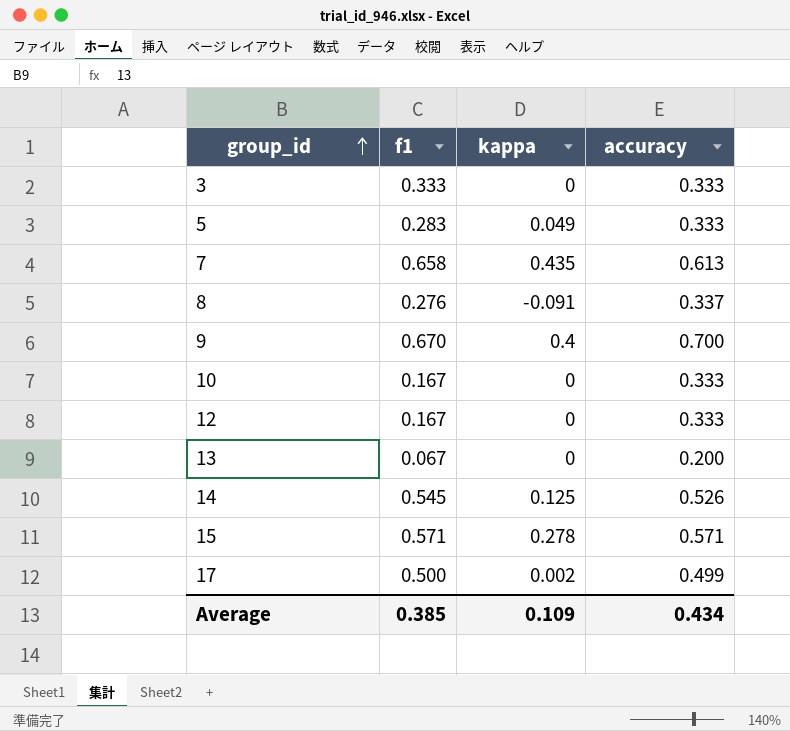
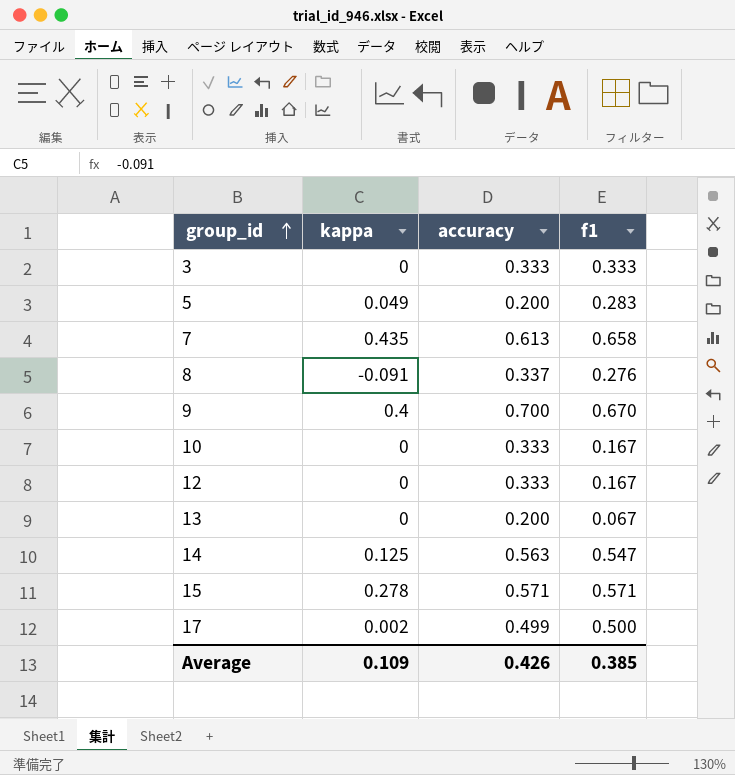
column f1 | position: 2 -> 4
5 | accuracy: 0.333 -> 0.200
14 | accuracy: 0.526 -> 0.563
14 | f1: 0.545 -> 0.547
Average | accuracy: 0.434 -> 0.426

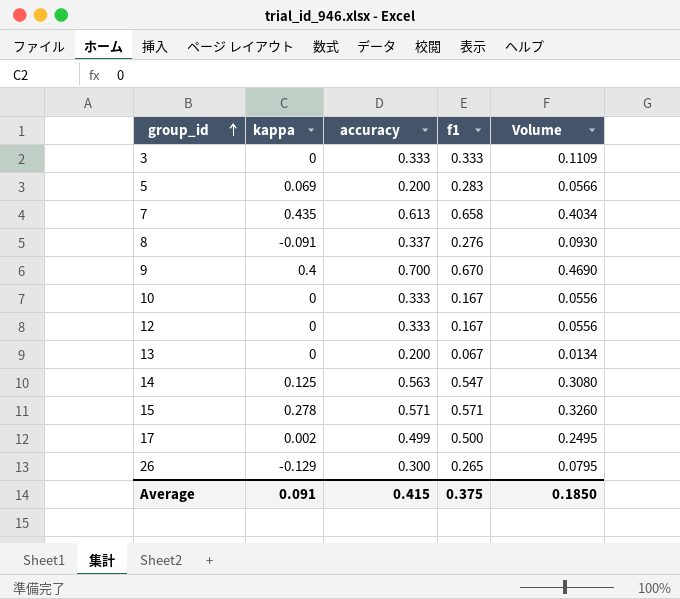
column Volume | formula: none -> [accuracy] * [f1]
5 | kappa: 0.049 -> 0.069
row 26: none -> -0.129 | 0.300 | 0.265 | 0.0795
Average | kappa: 0.109 -> 0.091
Average | accuracy: 0.426 -> 0.415
Average | f1: 0.385 -> 0.375

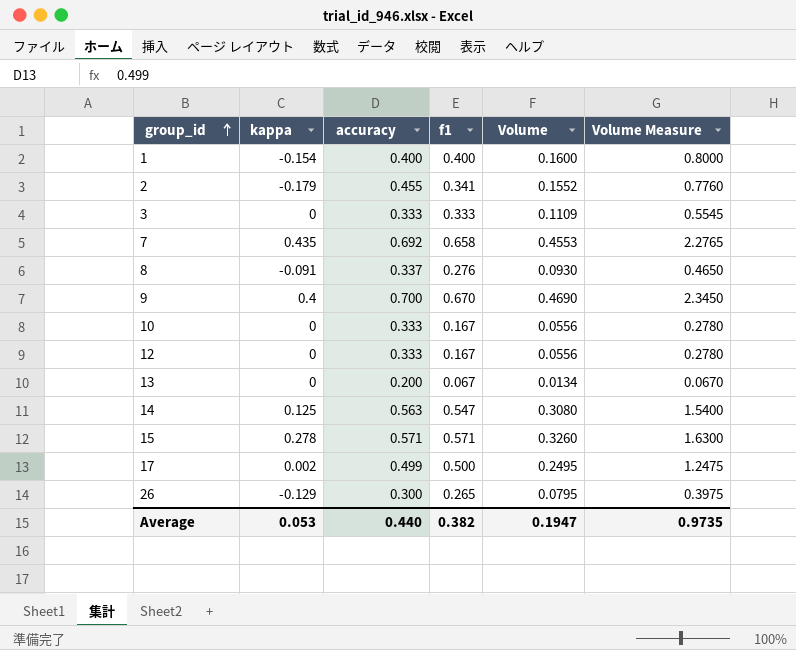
column Volume Measure | formula: none -> [Volume] * 5
row 5: 0.069 | 0.200 | 0.283 | 0.0566 -> none
row 1: none -> -0.154 | 0.400 | 0.400 | 0.1600 | 0.8000
row 2: none -> -0.179 | 0.455 | 0.341 | 0.1552 | 0.7760
7 | accuracy: 0.613 -> 0.692
7 | Volume: 0.4034 -> 0.4553
Average | kappa: 0.091 -> 0.053
Average | accuracy: 0.415 -> 0.440
Average | f1: 0.375 -> 0.382
Average | Volume: 0.1850 -> 0.1947

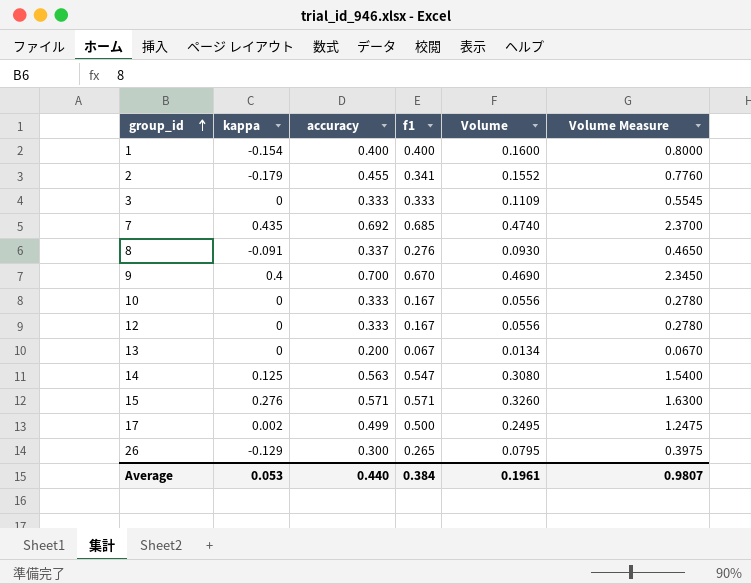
7 | f1: 0.658 -> 0.685
7 | Volume: 0.4553 -> 0.4740
7 | Volume Measure: 2.2765 -> 2.3700
15 | kappa: 0.278 -> 0.276
Average | f1: 0.382 -> 0.384
Average | Volume: 0.1947 -> 0.1961
Average | Volume Measure: 0.9735 -> 0.9807

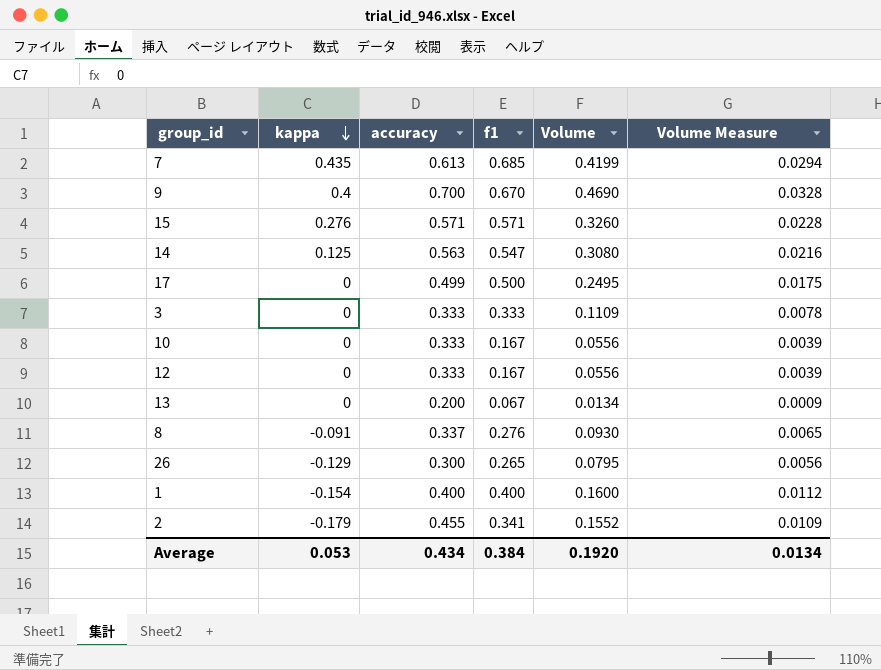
row order: group_id ascending -> kappa descending
column Volume Measure | formula: [Volume] * 5 -> [Volume] * 0.07
7 | accuracy: 0.692 -> 0.613
7 | Volume: 0.4740 -> 0.4199
17 | kappa: 0.002 -> 0
Average | accuracy: 0.440 -> 0.434
Average | Volume: 0.1961 -> 0.1920
Average | Volume Measure: 0.9807 -> 0.0134

